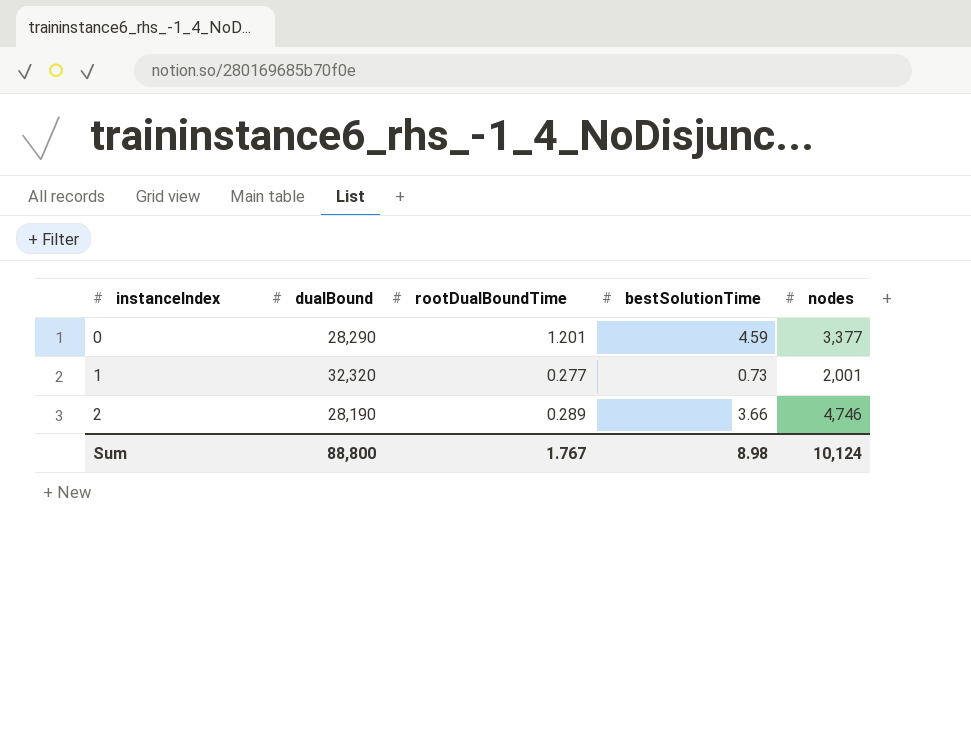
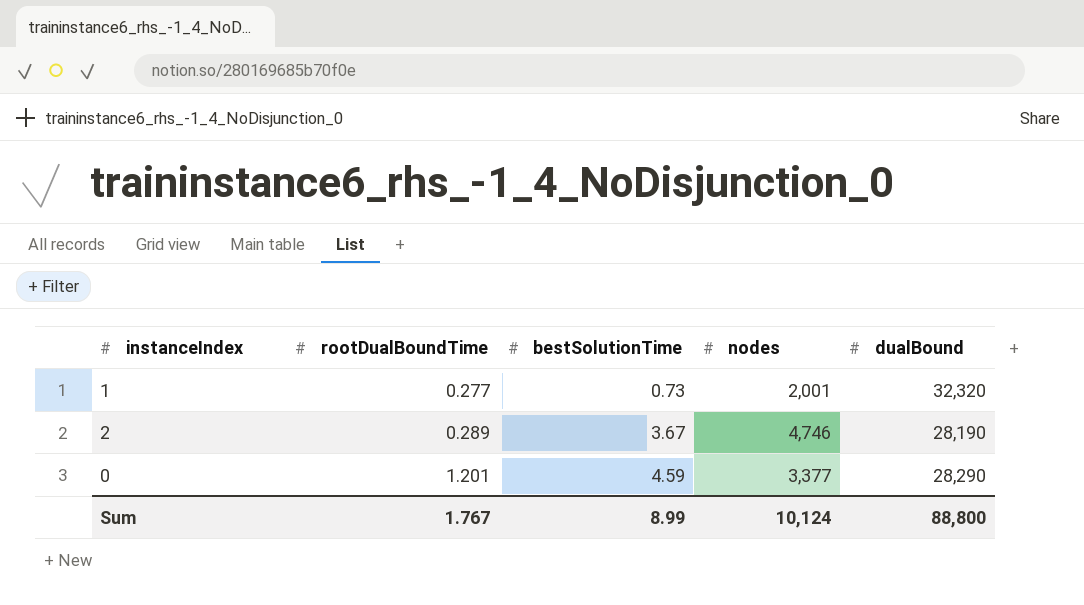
row order: instanceIndex ascending -> rootDualBoundTime ascending
column dualBound | position: 2 -> 5
2 | bestSolutionTime: 3.66 -> 3.67
Sum | bestSolutionTime: 8.98 -> 8.99

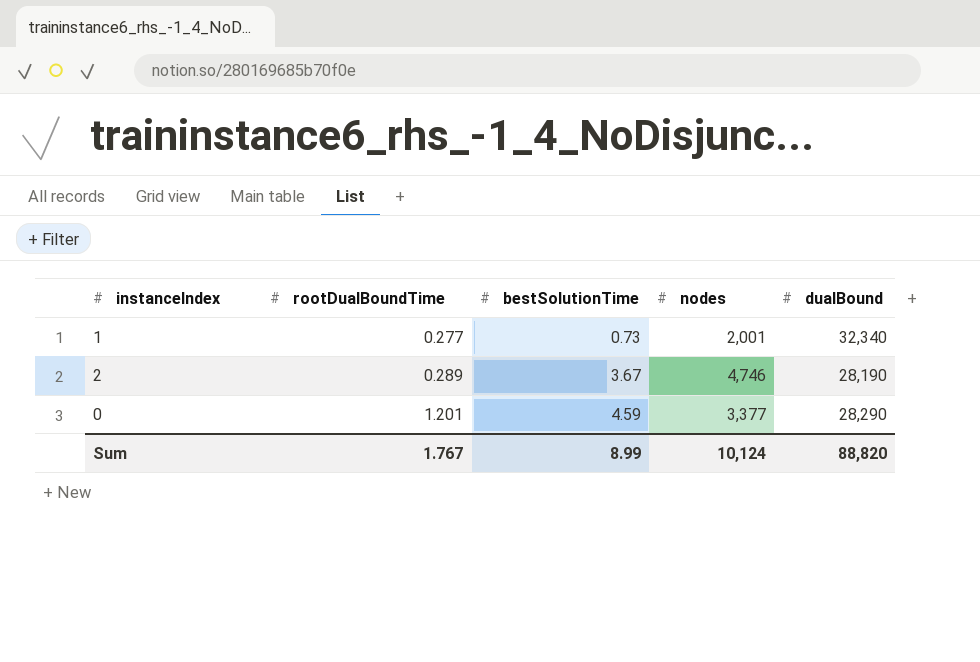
1 | dualBound: 32,320 -> 32,340
Sum | dualBound: 88,800 -> 88,820

